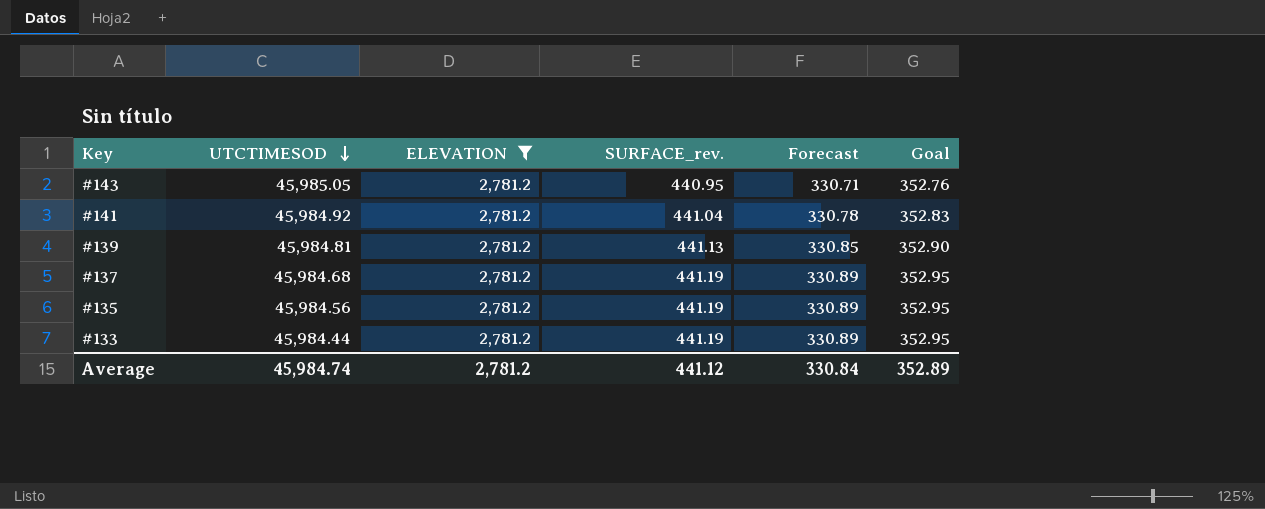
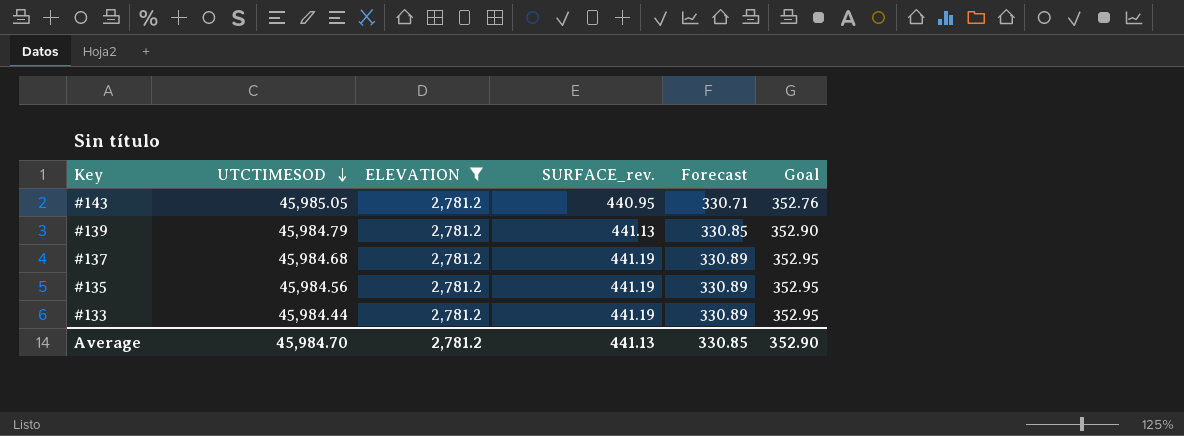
row #141: 45,984.92 | 2,781.2 | 441.04 | 330.78 | 352.83 -> none
#139 | UTCTIMESOD: 45,984.81 -> 45,984.79
Average | UTCTIMESOD: 45,984.74 -> 45,984.70
Average | SURFACE_rev.: 441.12 -> 441.13
Average | Forecast: 330.84 -> 330.85
Average | Goal: 352.89 -> 352.90

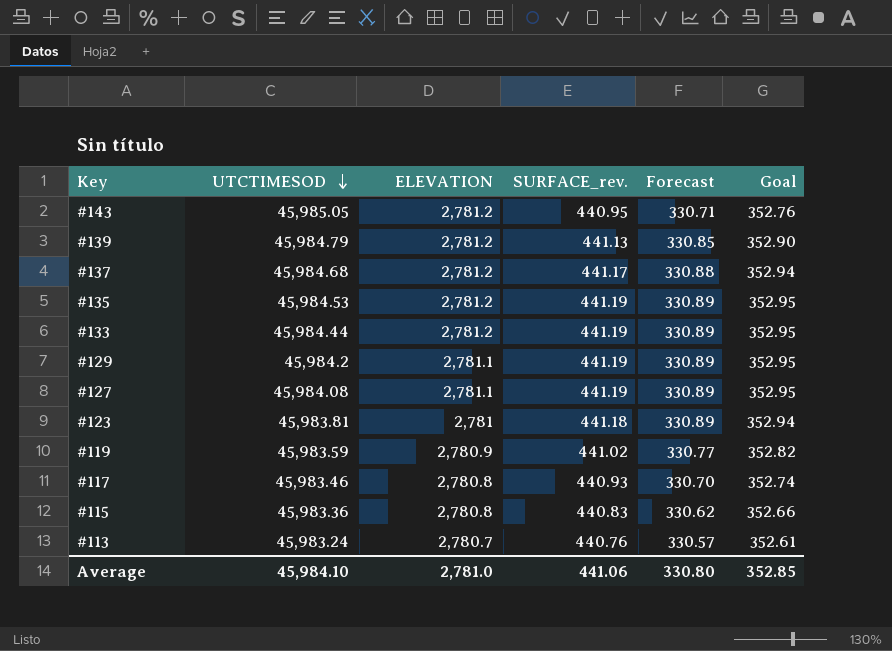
filter: ELEVATION = 2,781.2 -> none
#137 | SURFACE_rev.: 441.19 -> 441.17
#137 | Forecast: 330.89 -> 330.88
#137 | Goal: 352.95 -> 352.94
#135 | UTCTIMESOD: 45,984.56 -> 45,984.53
Average | UTCTIMESOD: 45,984.70 -> 45,984.10
Average | ELEVATION: 2,781.2 -> 2,781.0
Average | SURFACE_rev.: 441.13 -> 441.06
Average | Forecast: 330.85 -> 330.80
Average | Goal: 352.90 -> 352.85

